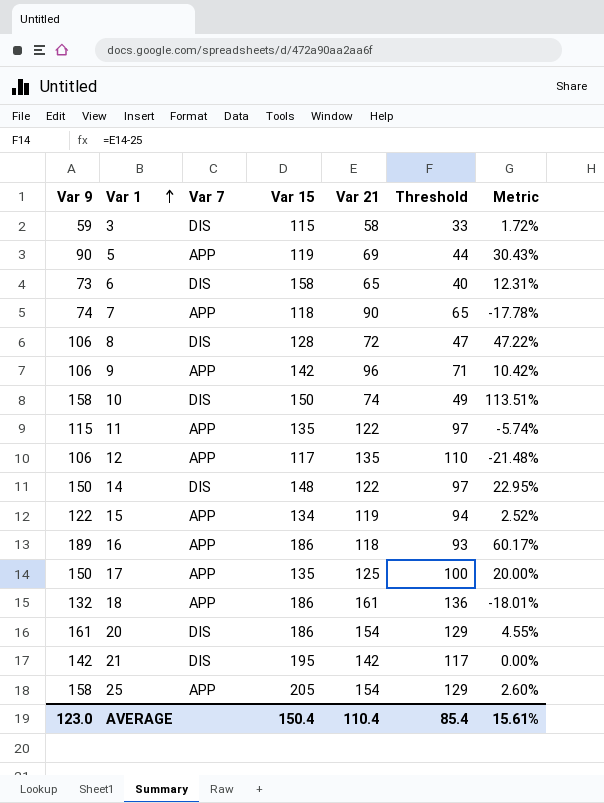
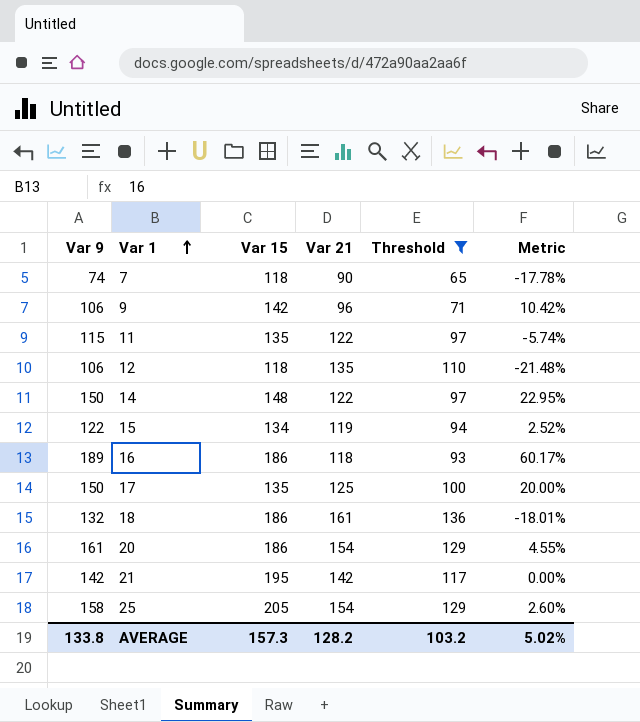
filter: none -> Threshold >= 65
column Var 7 | position: 3 -> none
12 | Var 15: 117 -> 118
AVERAGE | Var 9: 123.0 -> 133.8
AVERAGE | Var 15: 150.4 -> 157.3
AVERAGE | Var 21: 110.4 -> 128.2
AVERAGE | Threshold: 85.4 -> 103.2
AVERAGE | Metric: 15.61% -> 5.02%

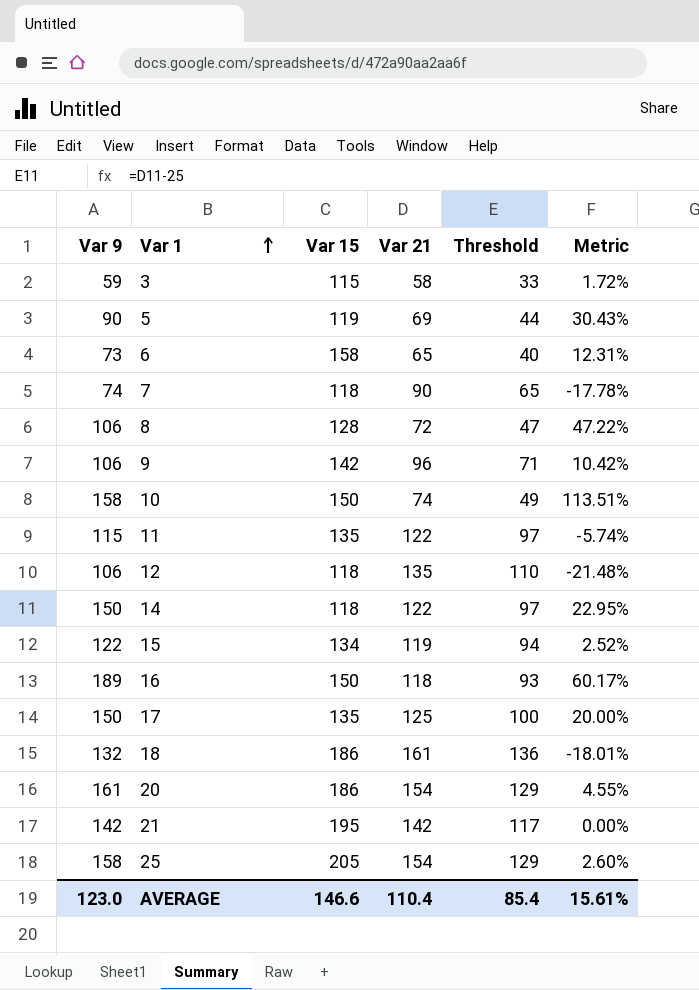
filter: Threshold >= 65 -> none
14 | Var 15: 148 -> 118
16 | Var 15: 186 -> 150
AVERAGE | Var 9: 133.8 -> 123.0
AVERAGE | Var 15: 157.3 -> 146.6
AVERAGE | Var 21: 128.2 -> 110.4
AVERAGE | Threshold: 103.2 -> 85.4
AVERAGE | Metric: 5.02% -> 15.61%

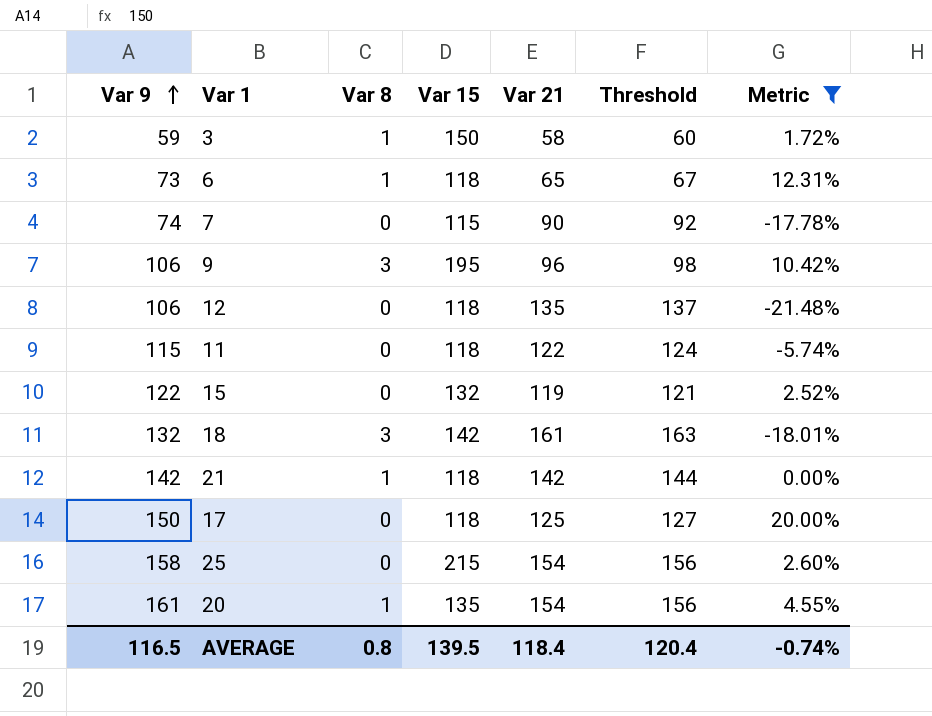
filter: none -> Metric <= 20.00%
row order: Var 1 ascending -> Var 9 ascending
column Var 8 | position: none -> 3
column Threshold | formula: [Var 21] - 25 -> [Var 21] + 2
3 | Var 15: 115 -> 150
6 | Var 15: 158 -> 118
7 | Var 15: 118 -> 115
9 | Var 15: 142 -> 195
11 | Var 15: 135 -> 118
15 | Var 15: 134 -> 132
18 | Var 15: 186 -> 142
21 | Var 15: 195 -> 118
17 | Var 15: 135 -> 118
25 | Var 15: 205 -> 215
20 | Var 15: 186 -> 135
AVERAGE | Var 9: 123.0 -> 116.5
AVERAGE | Var 15: 146.6 -> 139.5
AVERAGE | Var 21: 110.4 -> 118.4
AVERAGE | Threshold: 85.4 -> 120.4
AVERAGE | Metric: 15.61% -> -0.74%

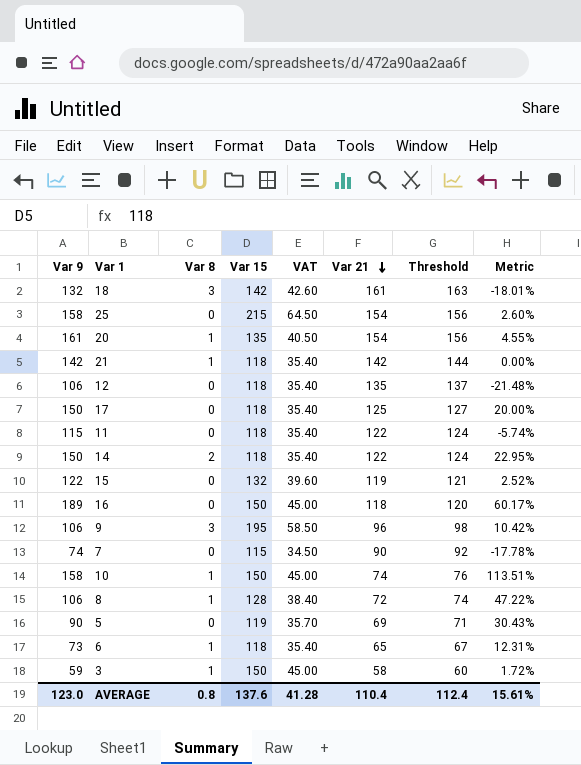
filter: Metric <= 20.00% -> none
row order: Var 9 ascending -> Var 21 descending
column VAT | formula: none -> [Var 15] * 0.3
AVERAGE | Var 9: 116.5 -> 123.0
AVERAGE | Var 15: 139.5 -> 137.6
AVERAGE | Var 21: 118.4 -> 110.4
AVERAGE | Threshold: 120.4 -> 112.4
AVERAGE | Metric: -0.74% -> 15.61%

